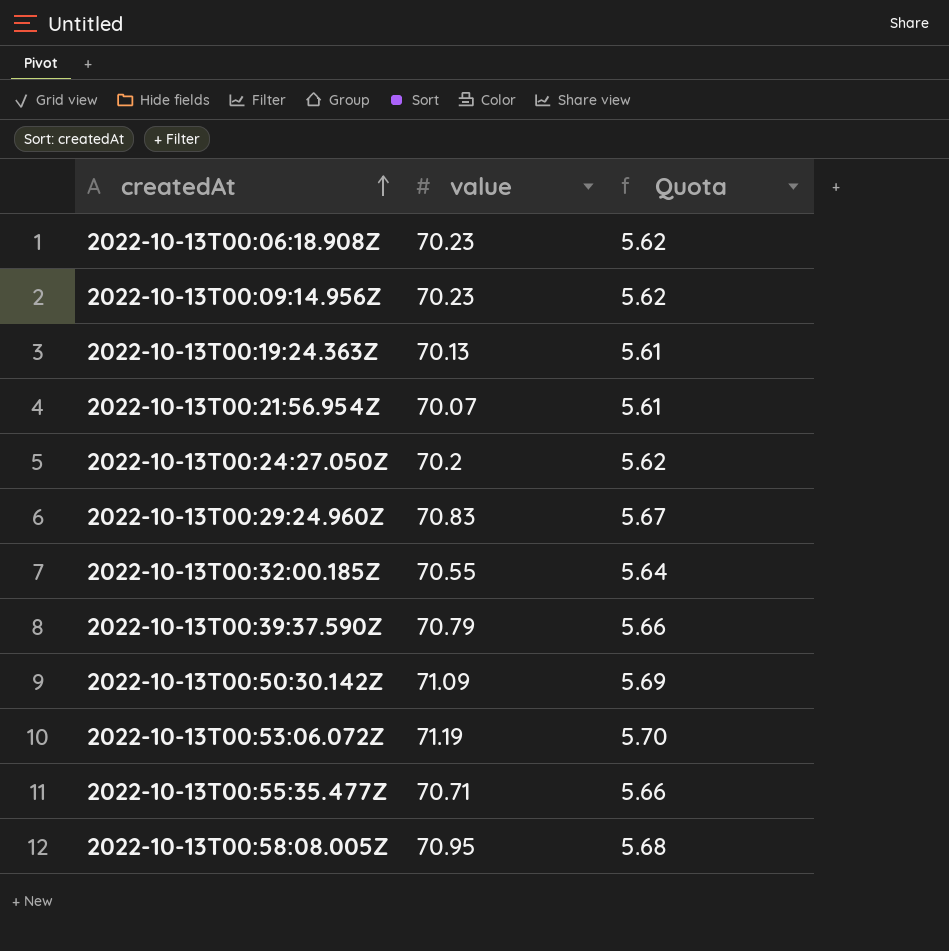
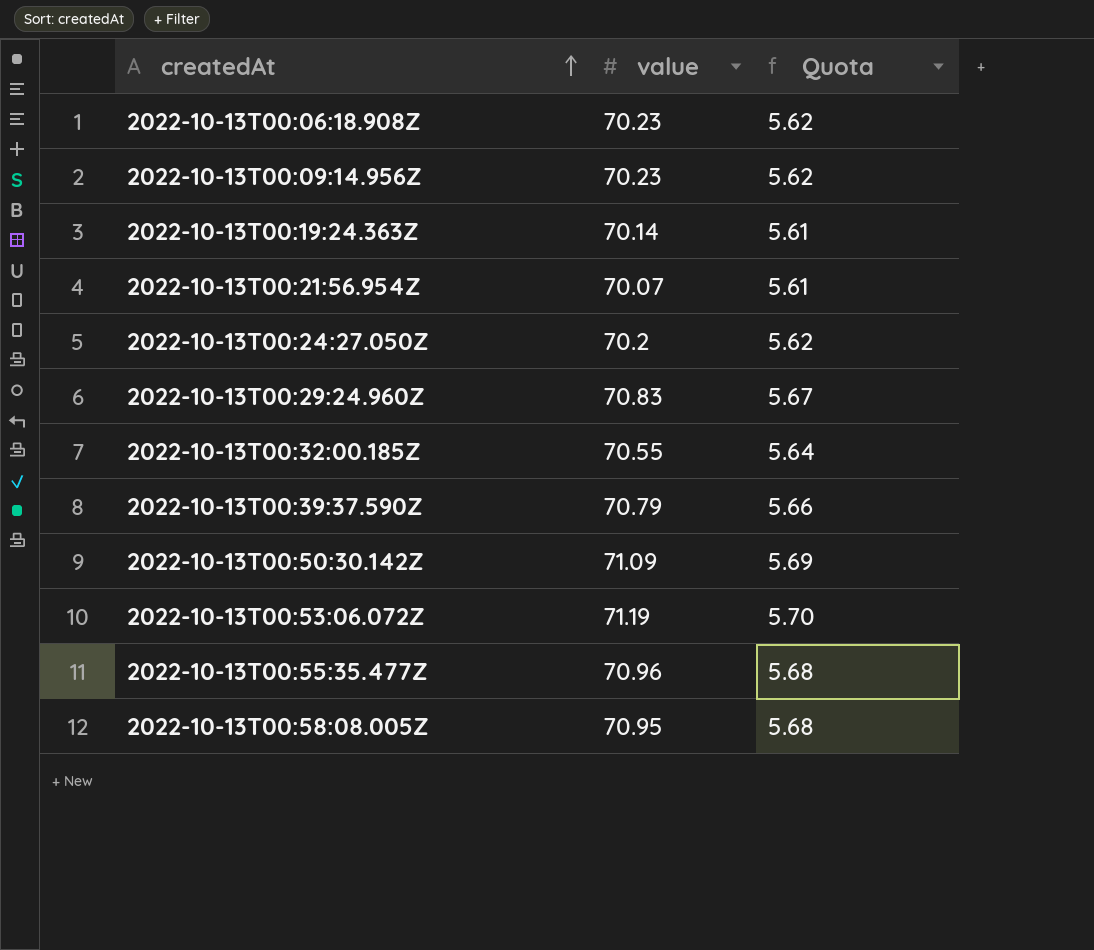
2022-10-13T00:19:24.363Z | value: 70.13 -> 70.14
2022-10-13T00:55:35.477Z | value: 70.71 -> 70.96
2022-10-13T00:55:35.477Z | Quota: 5.66 -> 5.68

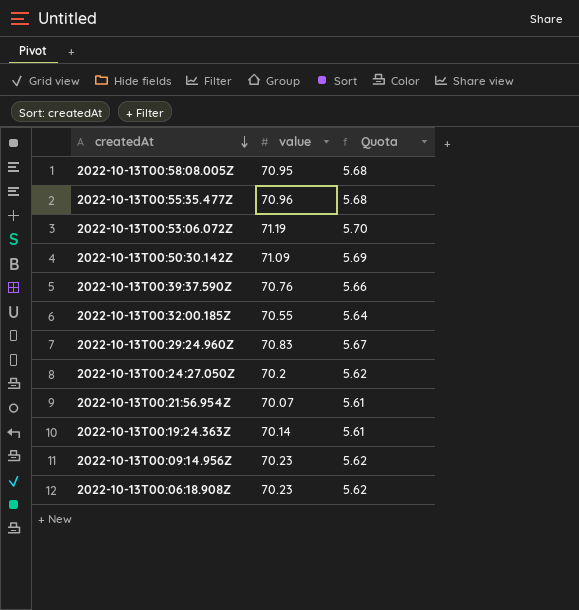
row order: createdAt ascending -> createdAt descending
2022-10-13T00:39:37.590Z | value: 70.79 -> 70.76

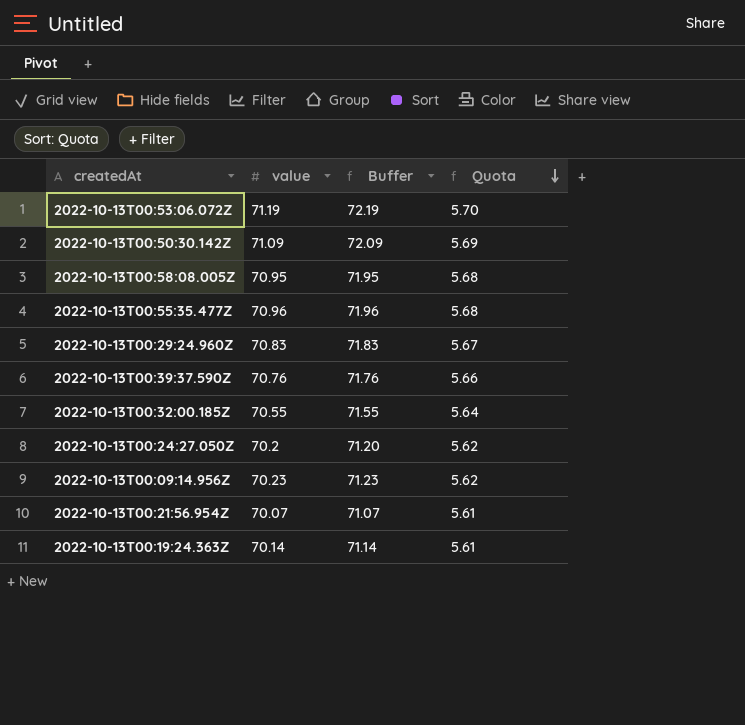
row order: createdAt descending -> Quota descending
column Buffer | formula: none -> [value] + 1
row 2022-10-13T00:06:18.908Z: 70.23 | 5.62 -> none

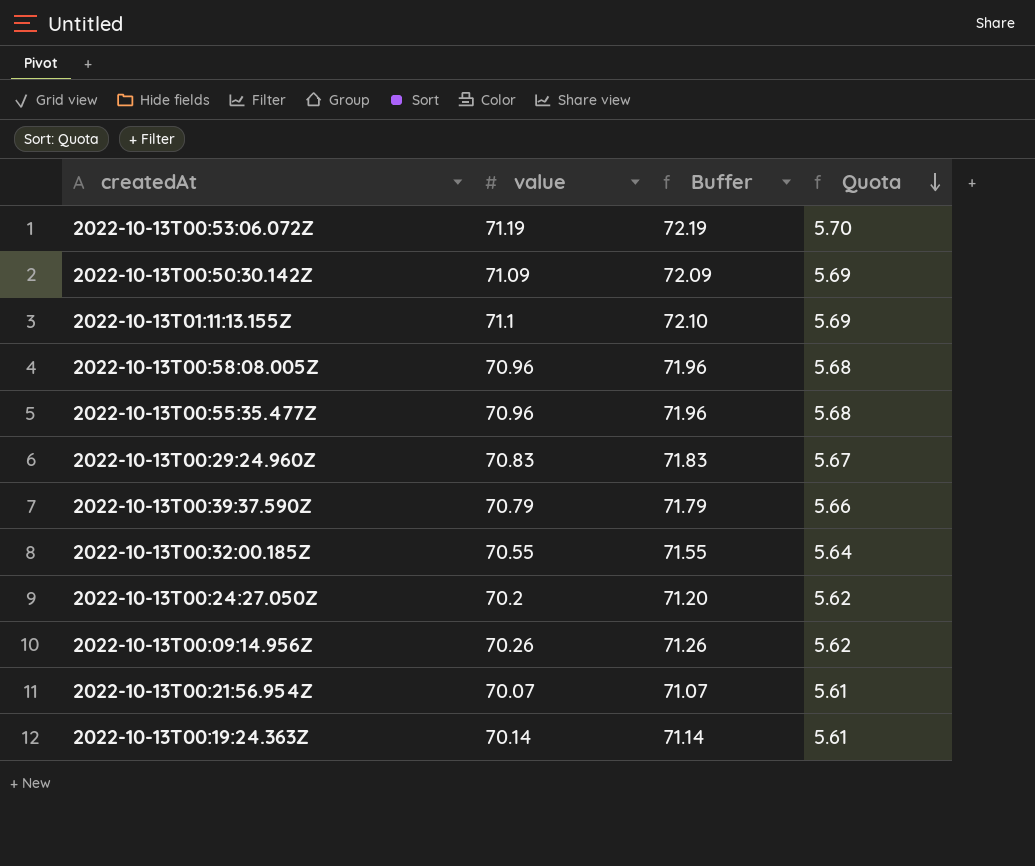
row 2022-10-13T01:11:13.155Z: none -> 71.1 | 72.10 | 5.69
2022-10-13T00:58:08.005Z | value: 70.95 -> 70.96
2022-10-13T00:58:08.005Z | Buffer: 71.95 -> 71.96
2022-10-13T00:39:37.590Z | value: 70.76 -> 70.79
2022-10-13T00:39:37.590Z | Buffer: 71.76 -> 71.79
2022-10-13T00:09:14.956Z | value: 70.23 -> 70.26
2022-10-13T00:09:14.956Z | Buffer: 71.23 -> 71.26

